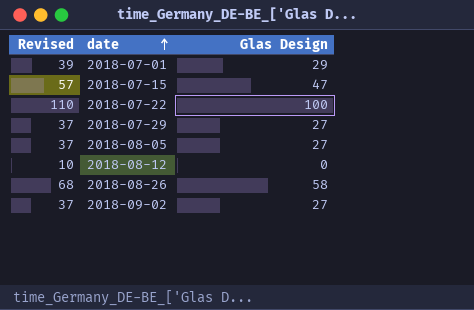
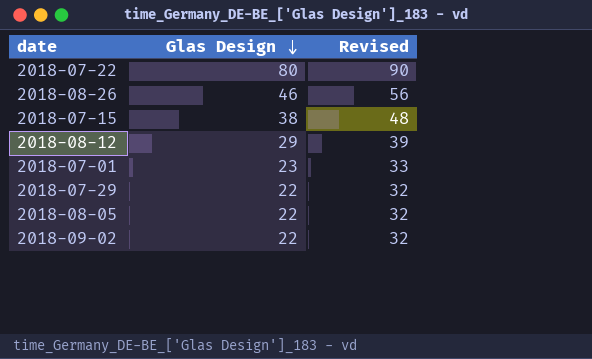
row order: date ascending -> Glas Design descending
column Revised | position: 1 -> 3
2018-07-22 | Glas Design: 100 -> 80
2018-07-22 | Revised: 110 -> 90
2018-08-26 | Glas Design: 58 -> 46
2018-08-26 | Revised: 68 -> 56
2018-07-15 | Glas Design: 47 -> 38
2018-07-15 | Revised: 57 -> 48
2018-08-12 | Glas Design: 0 -> 29
2018-08-12 | Revised: 10 -> 39
2018-07-01 | Glas Design: 29 -> 23
2018-07-01 | Revised: 39 -> 33
2018-07-29 | Glas Design: 27 -> 22
2018-07-29 | Revised: 37 -> 32
2018-08-05 | Glas Design: 27 -> 22
2018-08-05 | Revised: 37 -> 32
2018-09-02 | Glas Design: 27 -> 22
2018-09-02 | Revised: 37 -> 32

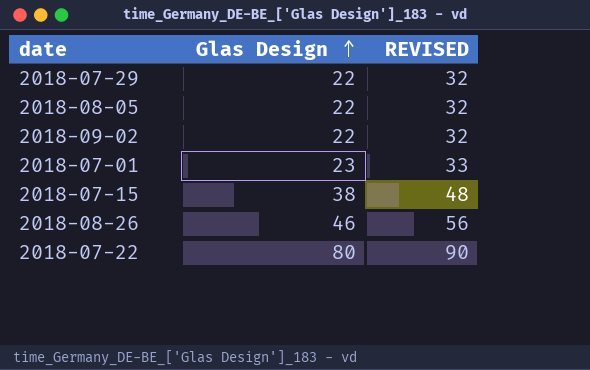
row order: Glas Design descending -> Glas Design ascending
column name: Revised -> REVISED
row 2018-08-12: 29 | 39 -> none

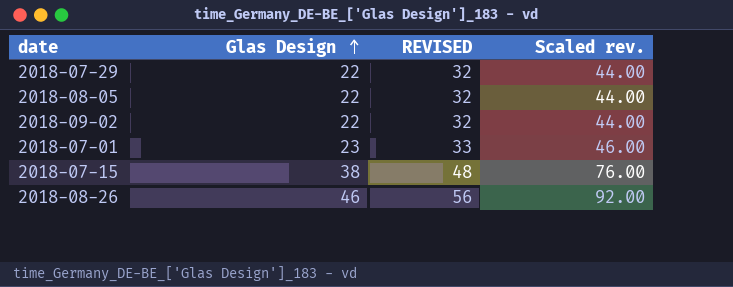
column Scaled rev. | formula: none -> [Glas Design] * 2
row 2018-07-22: 80 | 90 -> none

